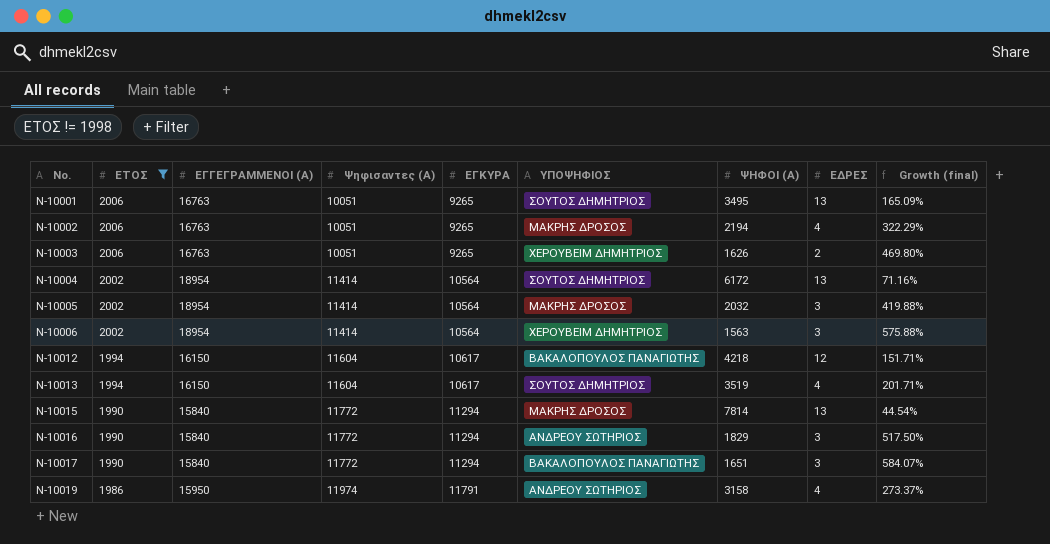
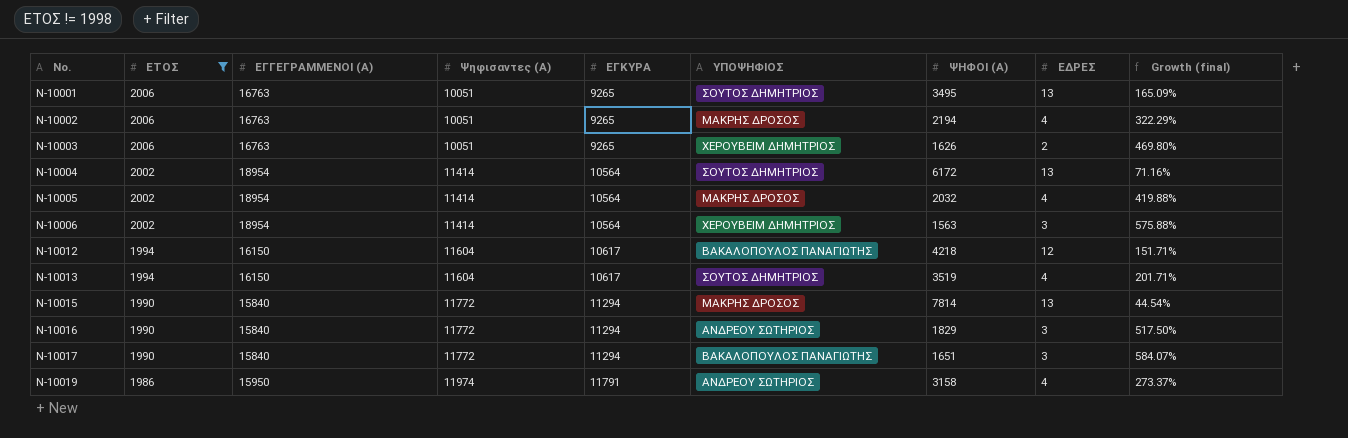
N-10005 | ΕΔΡΕΣ: 3 -> 4

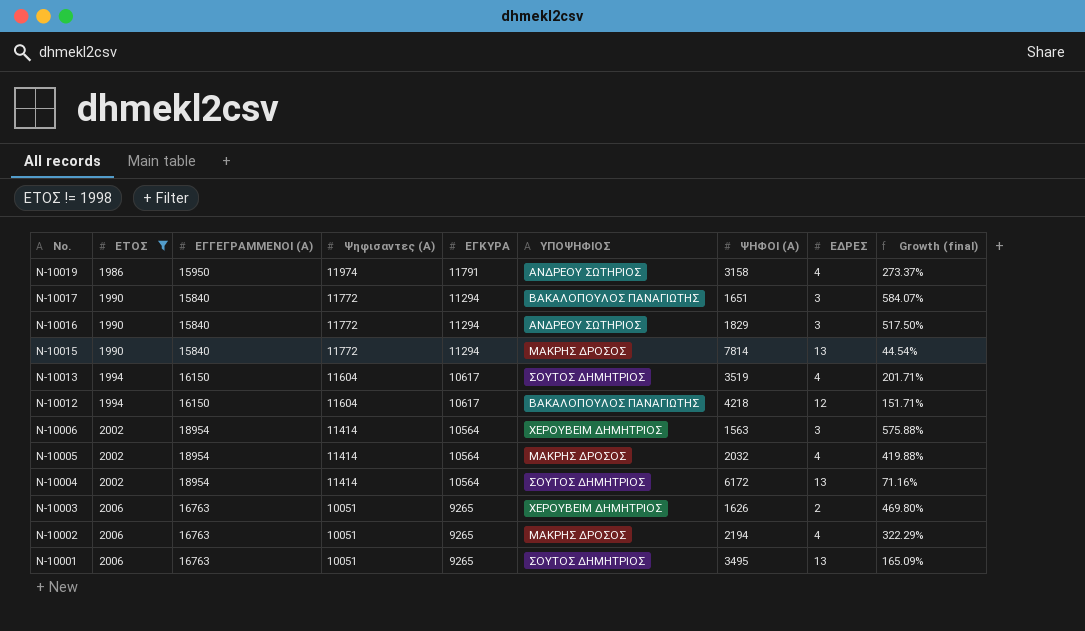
row order: No. ascending -> No. descending

